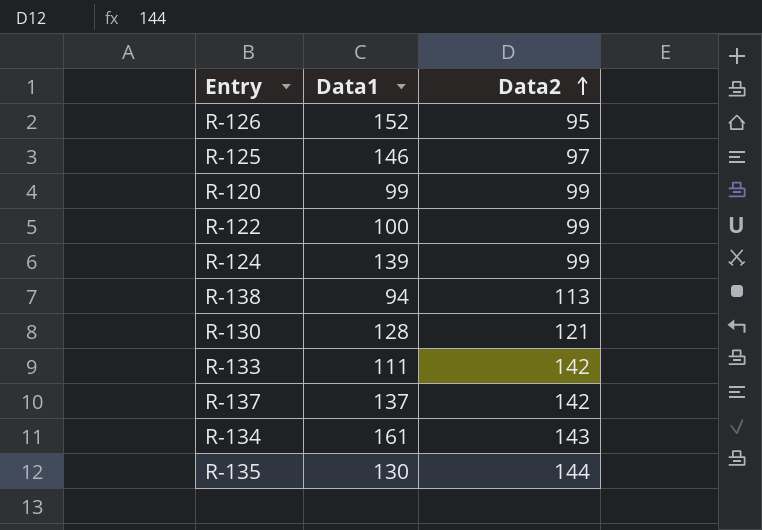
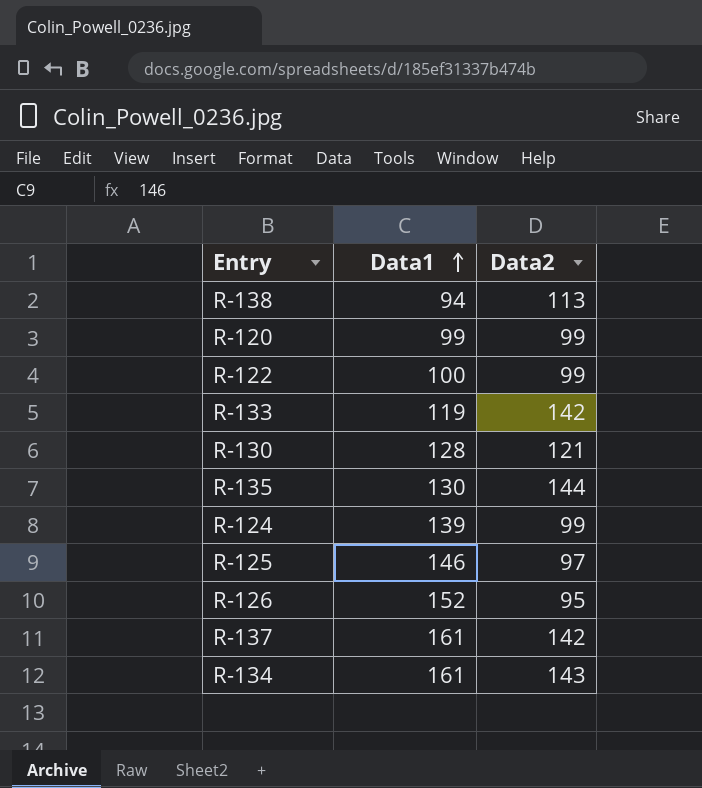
row order: Data2 ascending -> Data1 ascending
R-133 | Data1: 111 -> 119
R-137 | Data1: 137 -> 161

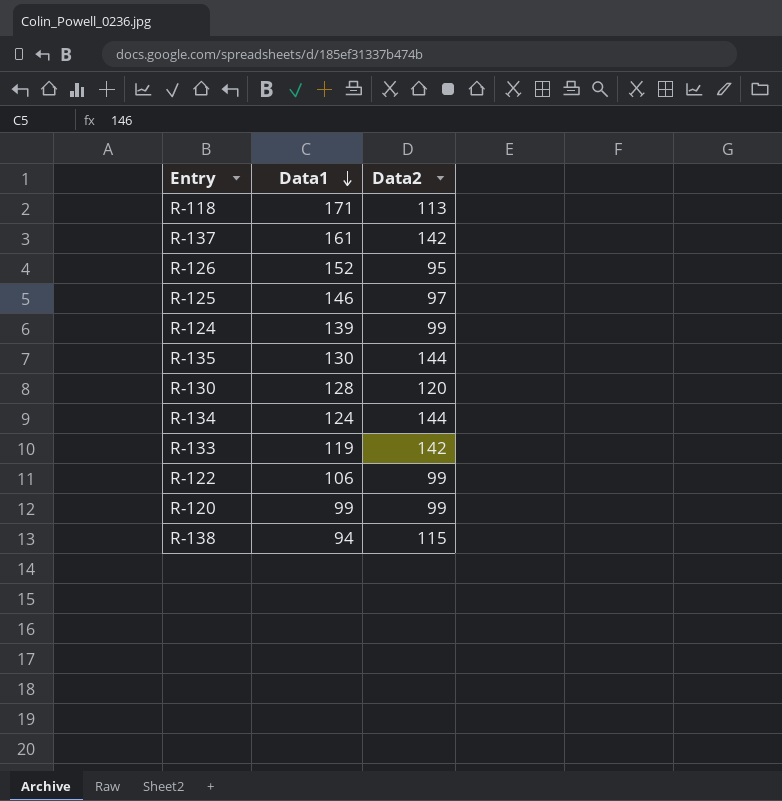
row order: Data1 ascending -> Data1 descending
row R-118: none -> 171 | 113
R-130 | Data2: 121 -> 120
R-134 | Data1: 161 -> 124
R-134 | Data2: 143 -> 144
R-122 | Data1: 100 -> 106
R-138 | Data2: 113 -> 115

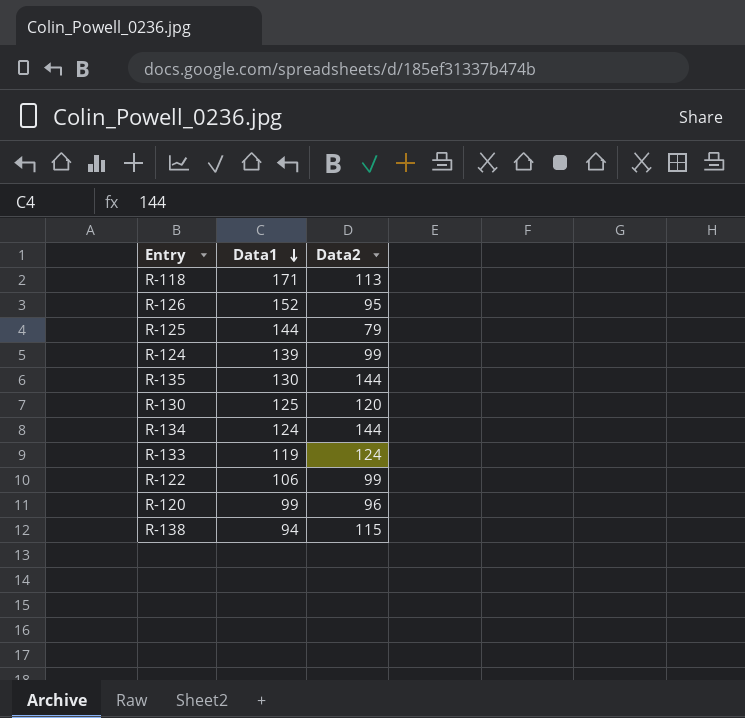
row R-137: 161 | 142 -> none
R-125 | Data1: 146 -> 144
R-125 | Data2: 97 -> 79
R-130 | Data1: 128 -> 125
R-133 | Data2: 142 -> 124
R-120 | Data2: 99 -> 96

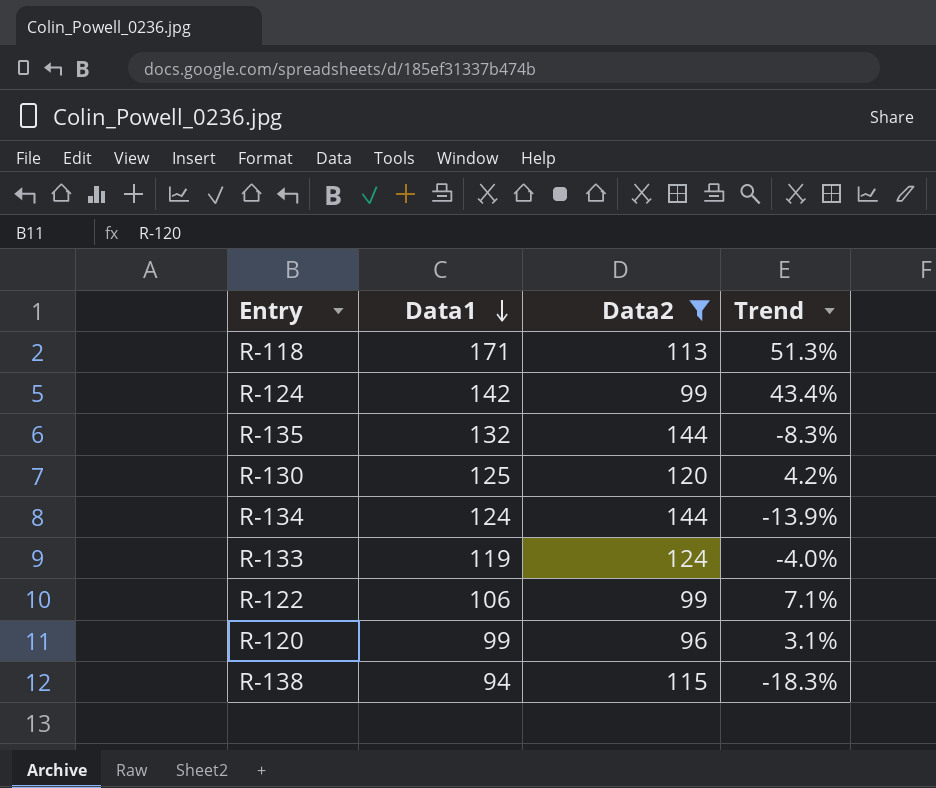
filter: none -> Data2 >= 96
column Trend | formula: none -> ([Data1] - [Data2]) / [Data2]
R-124 | Data1: 139 -> 142
R-135 | Data1: 130 -> 132

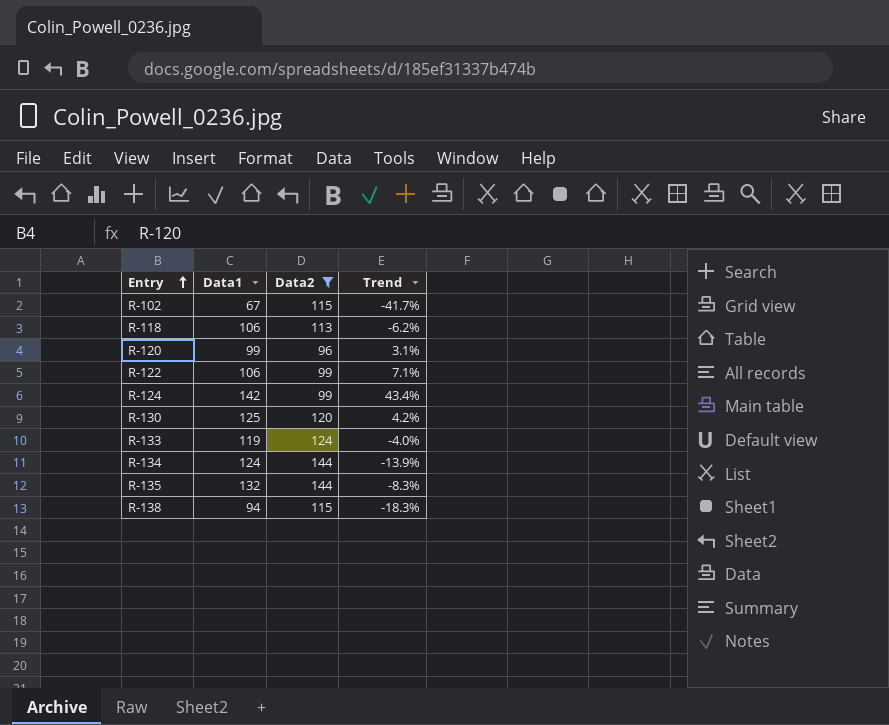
row order: Data1 descending -> Entry ascending
row R-102: none -> 67 | 115 | -41.7%
R-118 | Data1: 171 -> 106
R-118 | Trend: 51.3% -> -6.2%

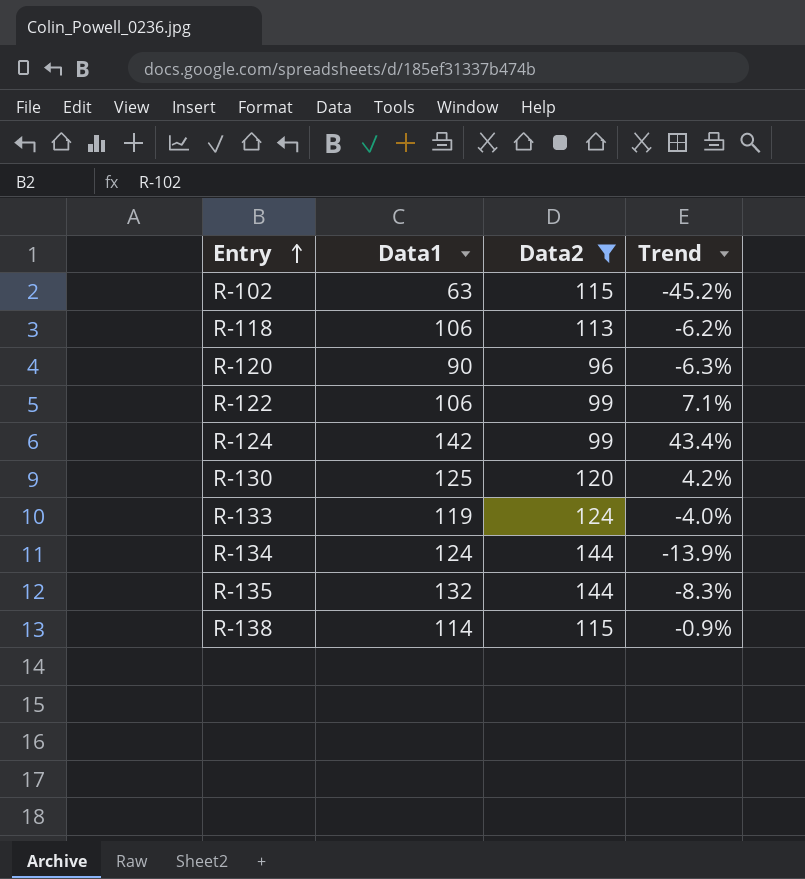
R-102 | Data1: 67 -> 63
R-102 | Trend: -41.7% -> -45.2%
R-120 | Data1: 99 -> 90
R-120 | Trend: 3.1% -> -6.3%
R-138 | Data1: 94 -> 114
R-138 | Trend: -18.3% -> -0.9%

